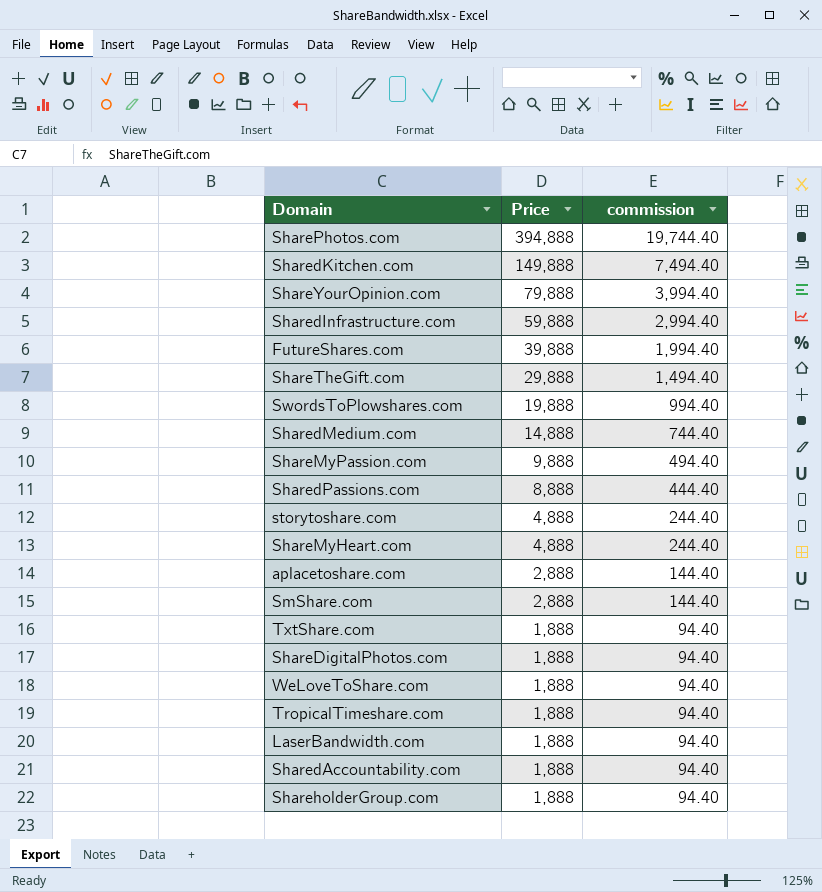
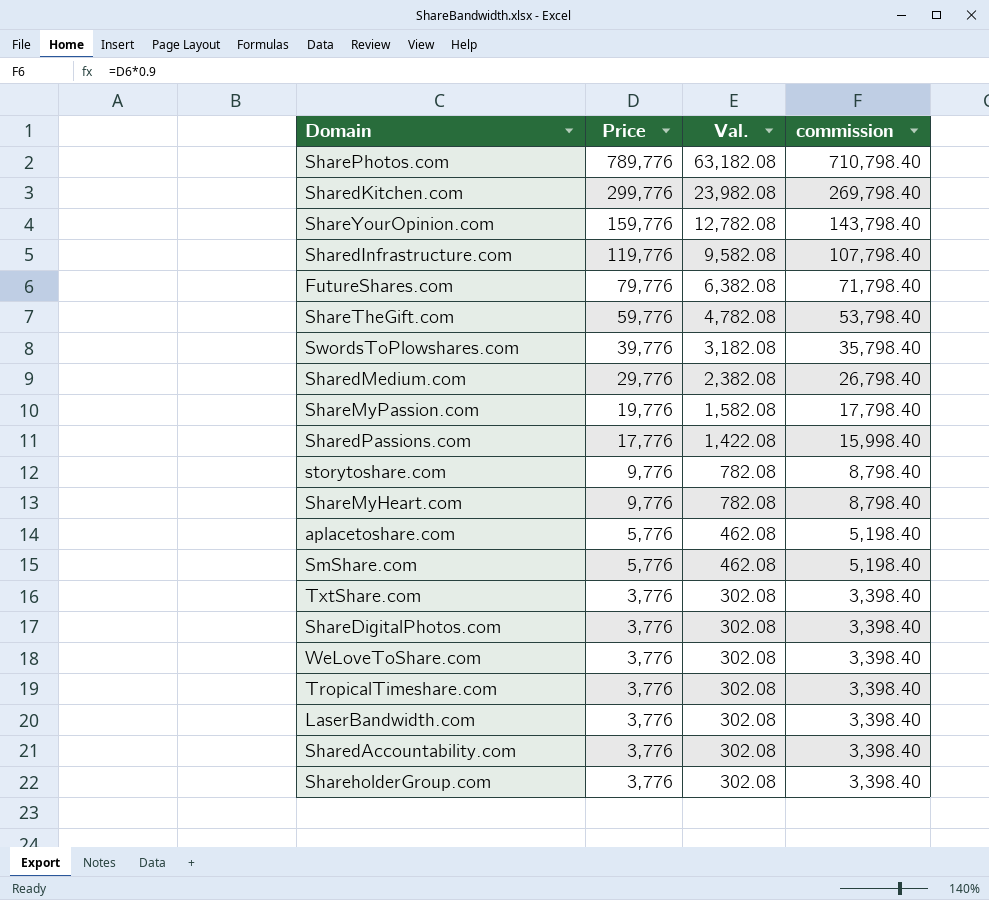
column Val. | formula: none -> [Price] * 0.08
column commission | formula: [Price] * 0.05 -> [Price] * 0.9
SharePhotos.com | Price: 394,888 -> 789,776
SharedKitchen.com | Price: 149,888 -> 299,776
ShareYourOpinion.com | Price: 79,888 -> 159,776
SharedInfrastructure.com | Price: 59,888 -> 119,776
FutureShares.com | Price: 39,888 -> 79,776
ShareTheGift.com | Price: 29,888 -> 59,776
SwordsToPlowshares.com | Price: 19,888 -> 39,776
SharedMedium.com | Price: 14,888 -> 29,776
ShareMyPassion.com | Price: 9,888 -> 19,776
SharedPassions.com | Price: 8,888 -> 17,776
storytoshare.com | Price: 4,888 -> 9,776
ShareMyHeart.com | Price: 4,888 -> 9,776
aplacetoshare.com | Price: 2,888 -> 5,776
SmShare.com | Price: 2,888 -> 5,776
TxtShare.com | Price: 1,888 -> 3,776
ShareDigitalPhotos.com | Price: 1,888 -> 3,776
WeLoveToShare.com | Price: 1,888 -> 3,776
TropicalTimeshare.com | Price: 1,888 -> 3,776
LaserBandwidth.com | Price: 1,888 -> 3,776
SharedAccountability.com | Price: 1,888 -> 3,776
ShareholderGroup.com | Price: 1,888 -> 3,776

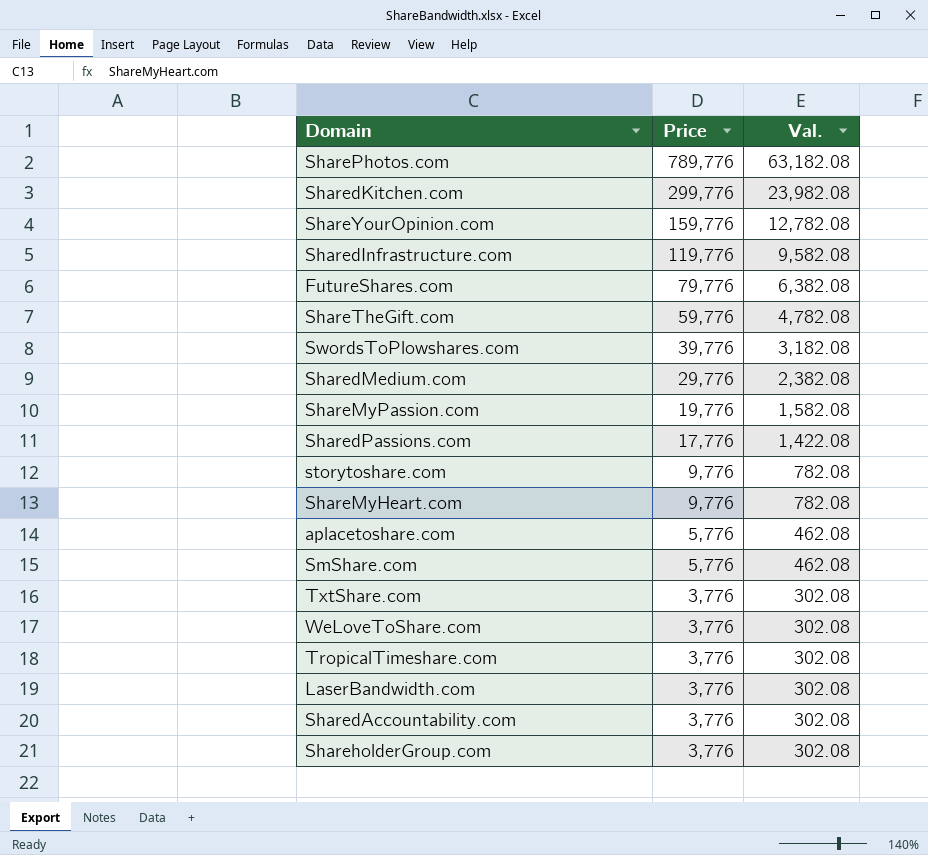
column commission | formula: [Price] * 0.9 -> none
row ShareDigitalPhotos.com: 3,776 | 302.08 | 3,398.40 -> none

